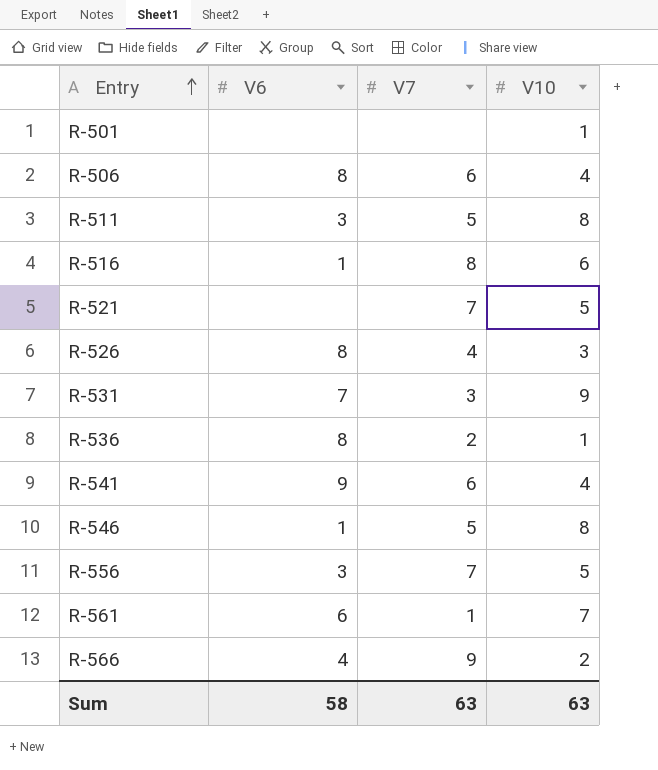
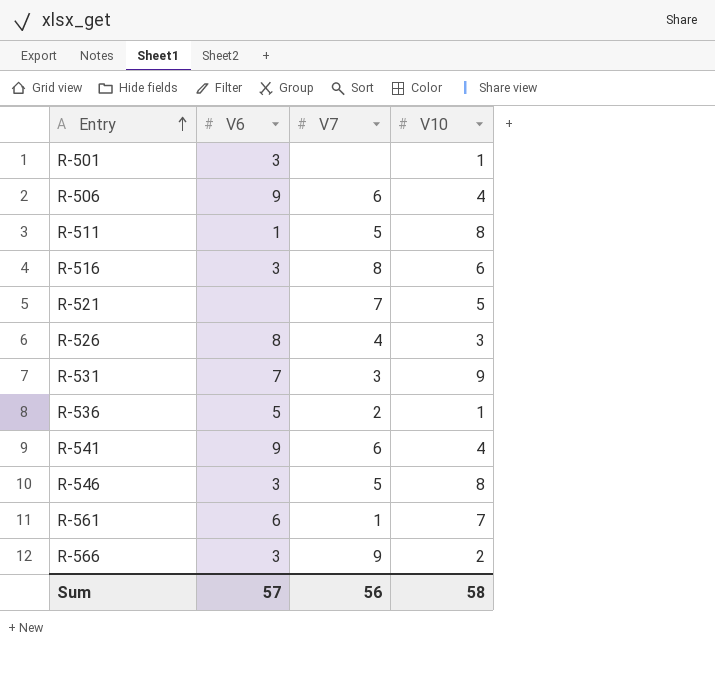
row R-556: 3 | 7 | 5 -> none
R-501 | V6: none -> 3
R-506 | V6: 8 -> 9
R-511 | V6: 3 -> 1
R-516 | V6: 1 -> 3
R-536 | V6: 8 -> 5
R-546 | V6: 1 -> 3
R-566 | V6: 4 -> 3
Sum | V6: 58 -> 57
Sum | V7: 63 -> 56
Sum | V10: 63 -> 58

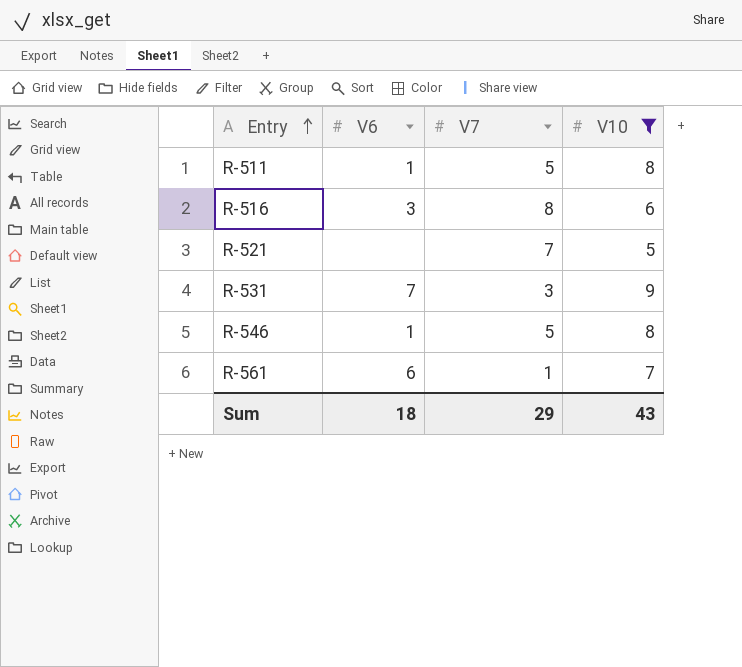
filter: none -> V10 >= 5
R-546 | V6: 3 -> 1
Sum | V6: 57 -> 18
Sum | V7: 56 -> 29
Sum | V10: 58 -> 43

